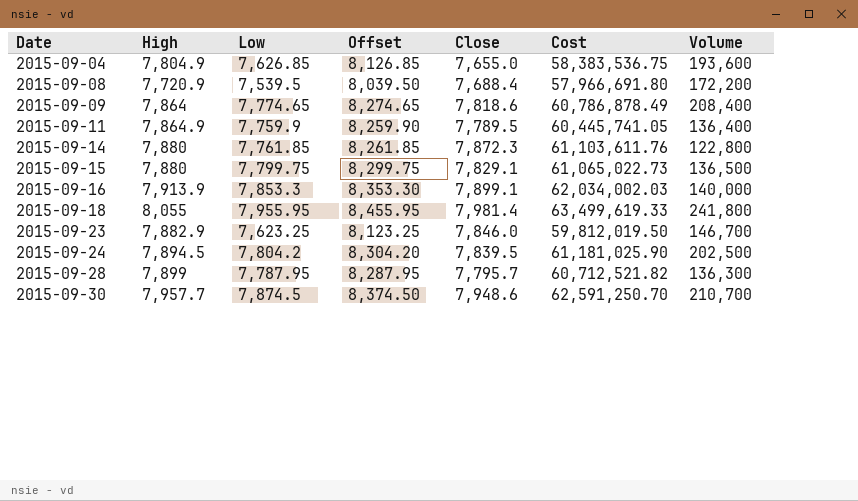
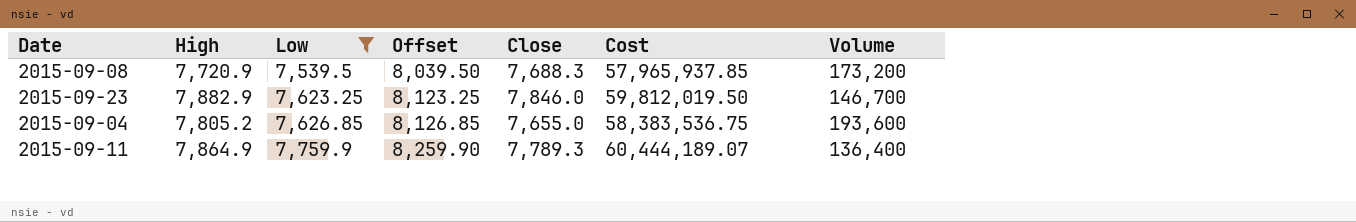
filter: none -> Low <= 7,759.9
row order: Date ascending -> Low ascending
2015-09-08 | Close: 7,688.4 -> 7,688.3
2015-09-08 | Cost: 57,966,691.80 -> 57,965,937.85
2015-09-08 | Volume: 172,200 -> 173,200
2015-09-04 | High: 7,804.9 -> 7,805.2
2015-09-11 | Close: 7,789.5 -> 7,789.3
2015-09-11 | Cost: 60,445,741.05 -> 60,444,189.07

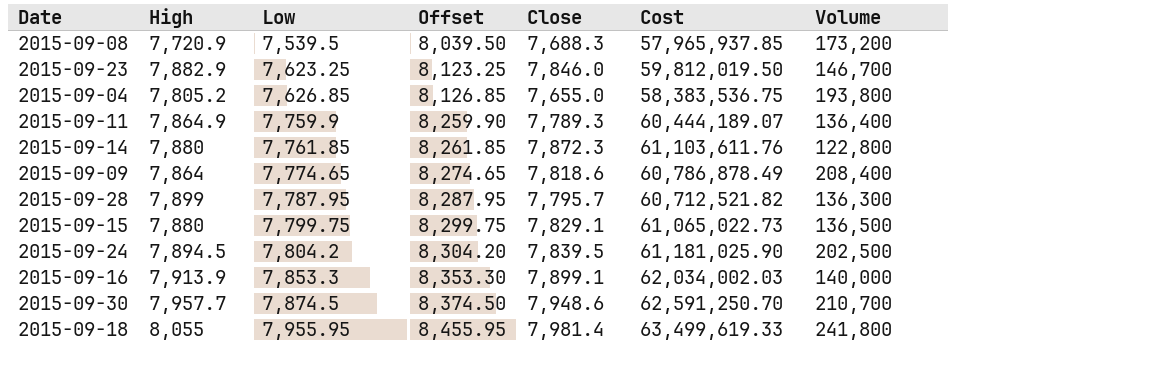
filter: Low <= 7,759.9 -> none
2015-09-04 | Volume: 193,600 -> 193,800

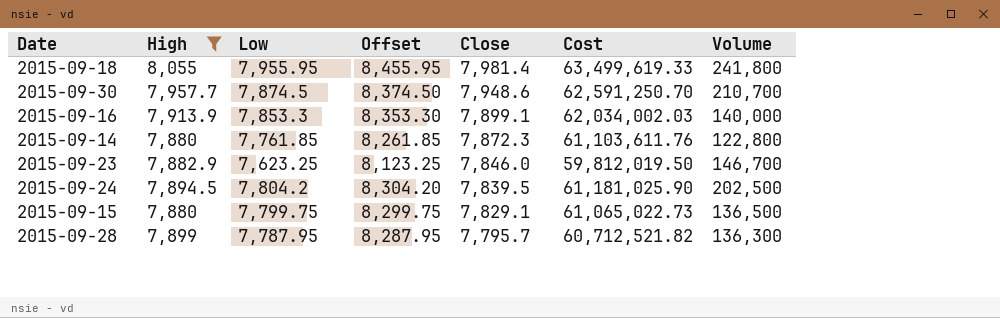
filter: none -> High >= 7,880
row order: Low ascending -> Close descending

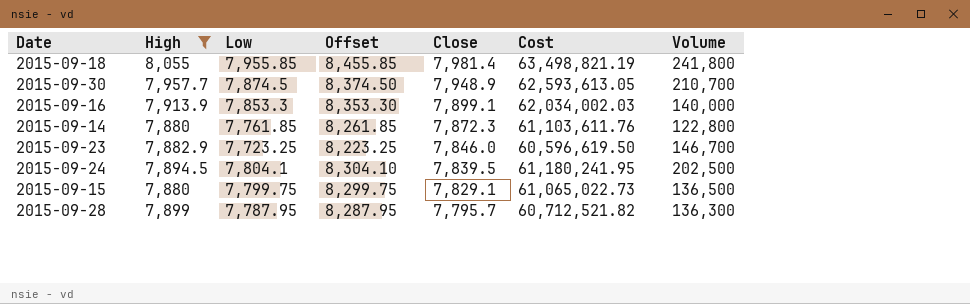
2015-09-18 | Low: 7,955.95 -> 7,955.85
2015-09-18 | Offset: 8,455.95 -> 8,455.85
2015-09-18 | Cost: 63,499,619.33 -> 63,498,821.19
2015-09-30 | Close: 7,948.6 -> 7,948.9
2015-09-30 | Cost: 62,591,250.70 -> 62,593,613.05
2015-09-23 | Low: 7,623.25 -> 7,723.25
2015-09-23 | Offset: 8,123.25 -> 8,223.25
2015-09-23 | Cost: 59,812,019.50 -> 60,596,619.50
2015-09-24 | Low: 7,804.2 -> 7,804.1
2015-09-24 | Offset: 8,304.20 -> 8,304.10
2015-09-24 | Cost: 61,181,025.90 -> 61,180,241.95

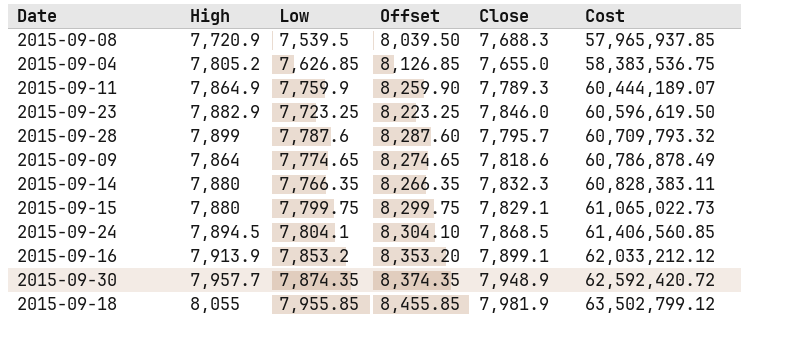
filter: High >= 7,880 -> none
row order: Close descending -> Cost ascending
column Volume | position: 7 -> none
2015-09-28 | Low: 7,787.95 -> 7,787.6
2015-09-28 | Offset: 8,287.95 -> 8,287.60
2015-09-28 | Cost: 60,712,521.82 -> 60,709,793.32
2015-09-14 | Low: 7,761.85 -> 7,766.35
2015-09-14 | Offset: 8,261.85 -> 8,266.35
2015-09-14 | Close: 7,872.3 -> 7,832.3
2015-09-14 | Cost: 61,103,611.76 -> 60,828,383.11
2015-09-24 | Close: 7,839.5 -> 7,868.5
2015-09-24 | Cost: 61,180,241.95 -> 61,406,560.85
2015-09-16 | Low: 7,853.3 -> 7,853.2
2015-09-16 | Offset: 8,353.30 -> 8,353.20
2015-09-16 | Cost: 62,034,002.03 -> 62,033,212.12
2015-09-30 | Low: 7,874.5 -> 7,874.35
2015-09-30 | Offset: 8,374.50 -> 8,374.35
2015-09-30 | Cost: 62,593,613.05 -> 62,592,420.72
2015-09-18 | Close: 7,981.4 -> 7,981.9
2015-09-18 | Cost: 63,498,821.19 -> 63,502,799.12

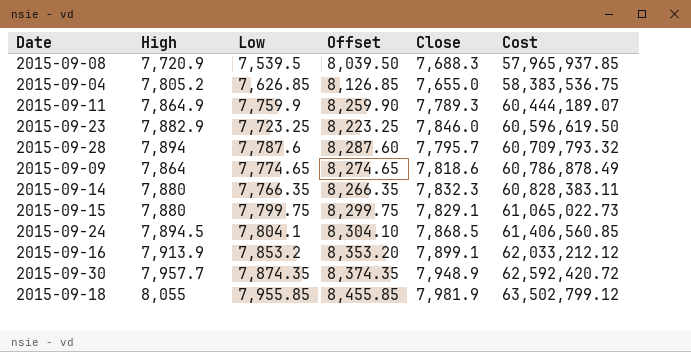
2015-09-28 | High: 7,899 -> 7,894

